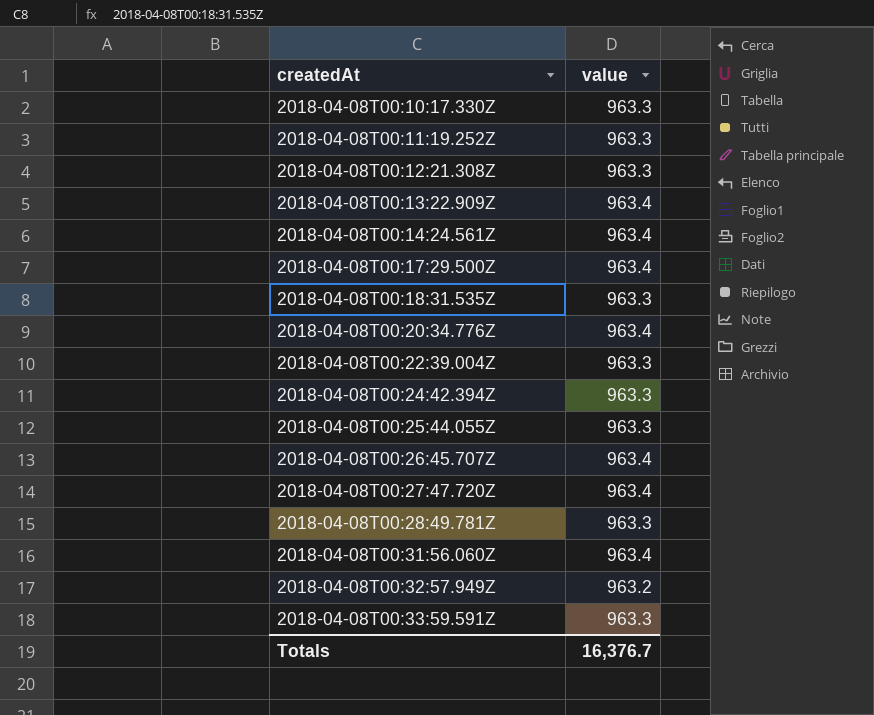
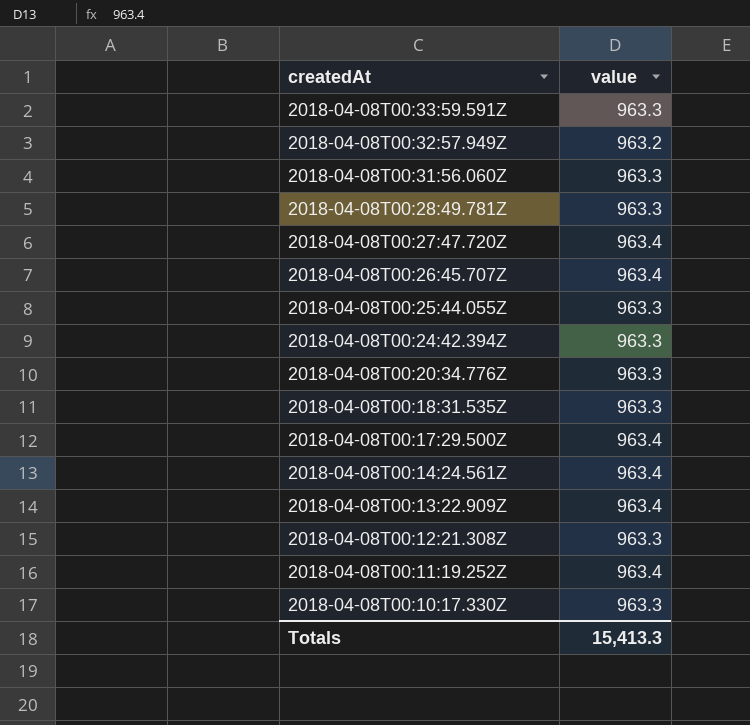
row order: createdAt ascending -> createdAt descending
row 2018-04-08T00:22:39.004Z: 963.3 -> none
2018-04-08T00:31:56.060Z | value: 963.4 -> 963.3
2018-04-08T00:20:34.776Z | value: 963.4 -> 963.3
2018-04-08T00:11:19.252Z | value: 963.3 -> 963.4
Totals | value: 16,376.7 -> 15,413.3

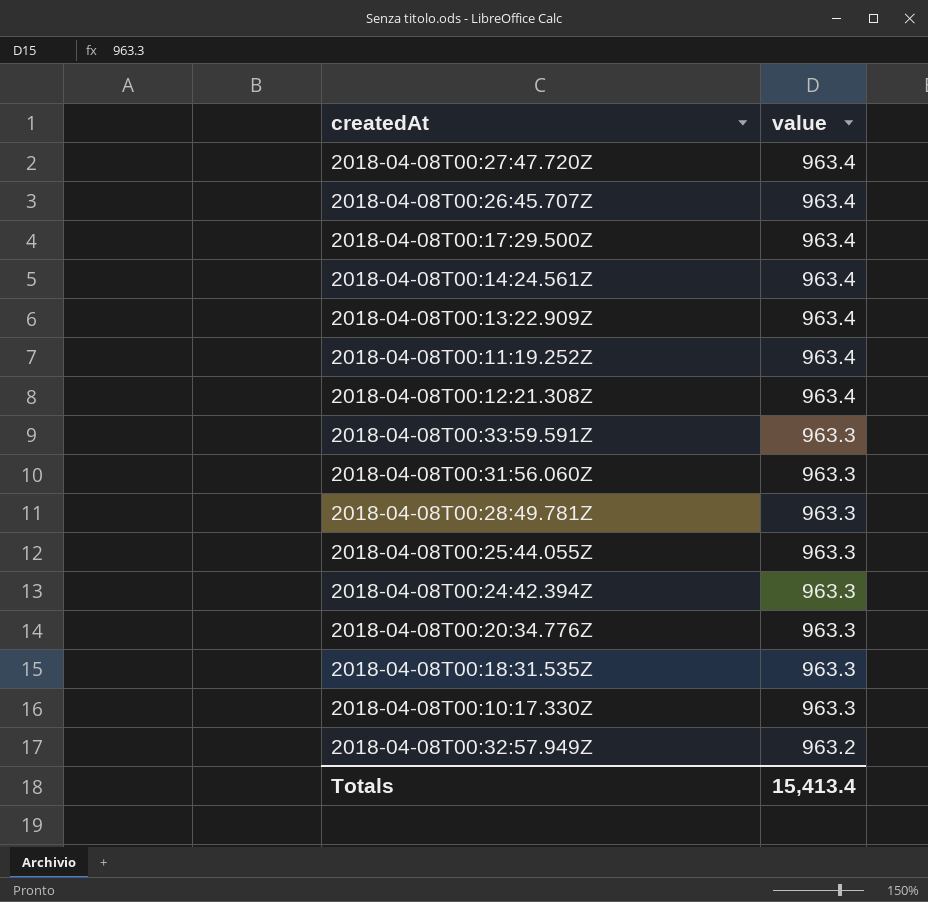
row order: createdAt descending -> value descending
2018-04-08T00:12:21.308Z | value: 963.3 -> 963.4
Totals | value: 15,413.3 -> 15,413.4

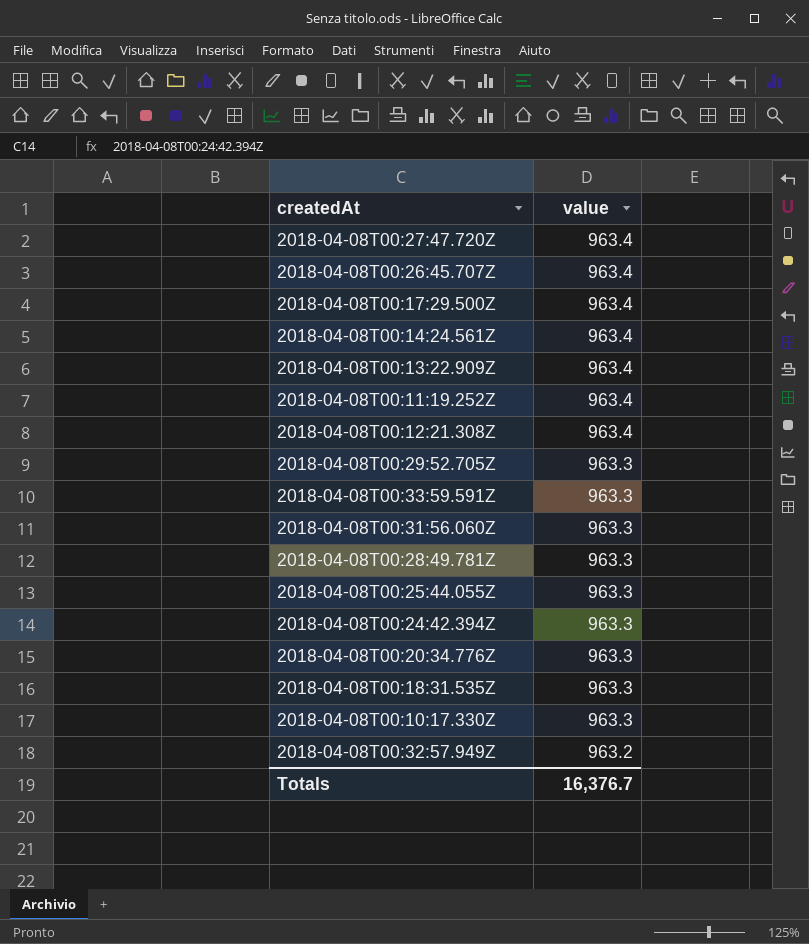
row 2018-04-08T00:29:52.705Z: none -> 963.3
Totals | value: 15,413.4 -> 16,376.7

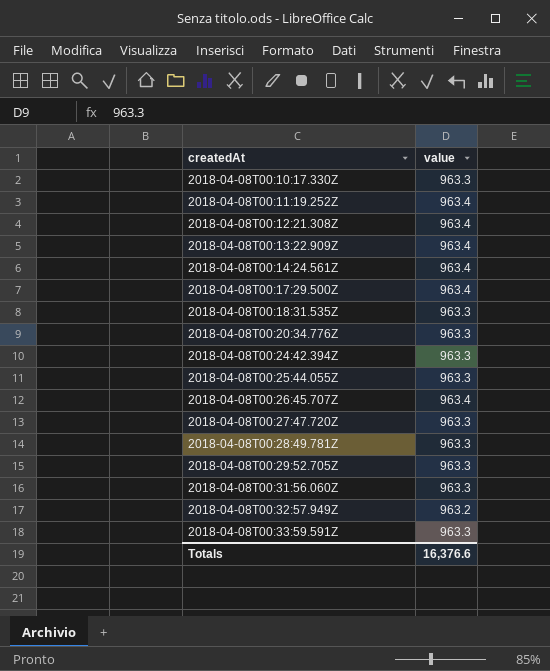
row order: value descending -> createdAt ascending
2018-04-08T00:27:47.720Z | value: 963.4 -> 963.3
Totals | value: 16,376.7 -> 16,376.6

